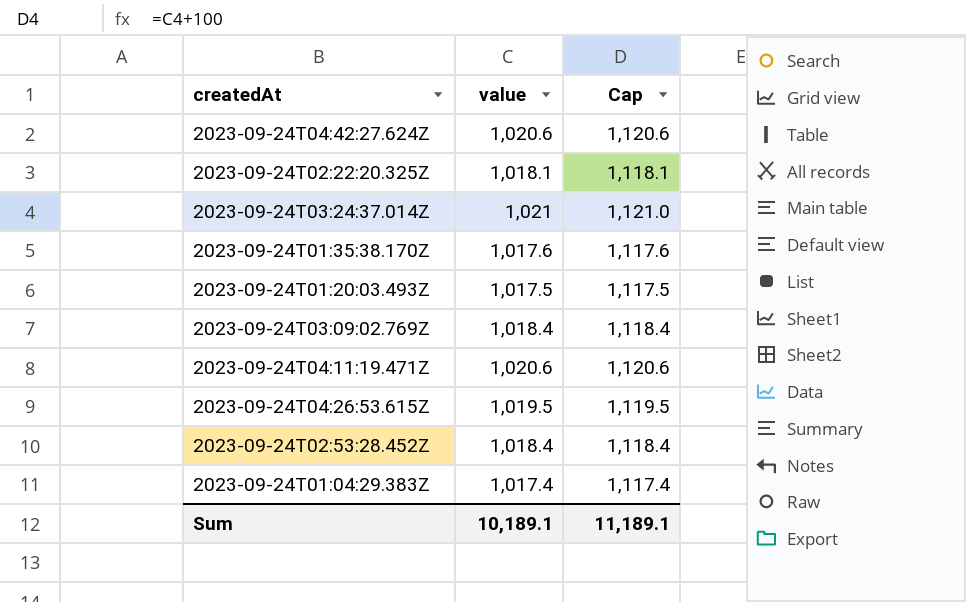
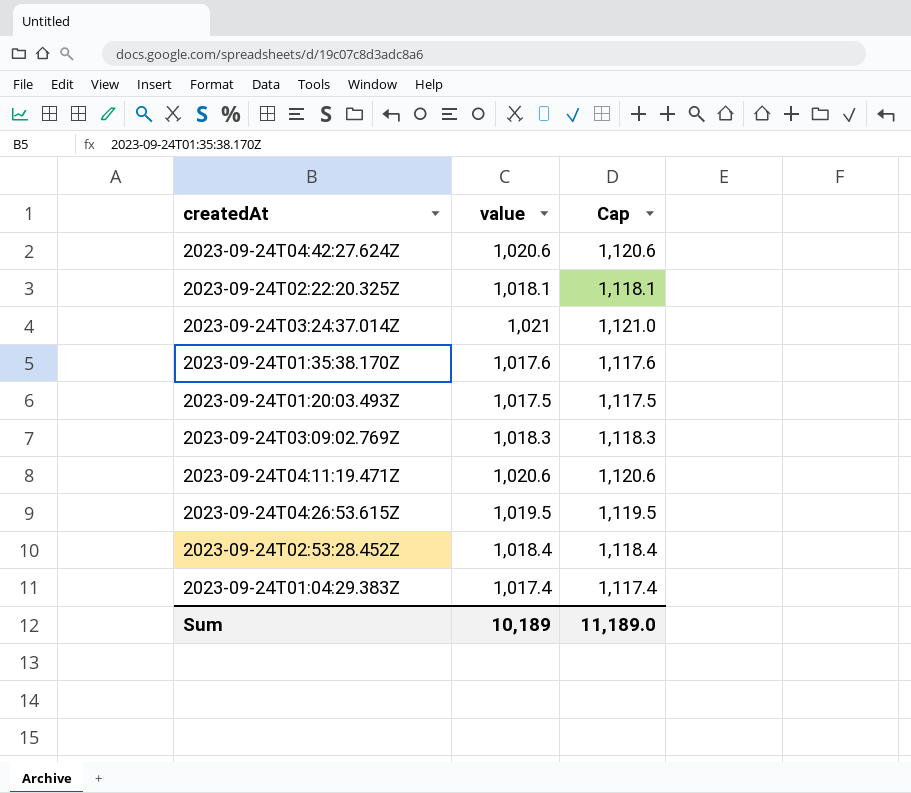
2023-09-24T03:09:02.769Z | value: 1,018.4 -> 1,018.3
2023-09-24T03:09:02.769Z | Cap: 1,118.4 -> 1,118.3
Sum | value: 10,189.1 -> 10,189
Sum | Cap: 11,189.1 -> 11,189.0

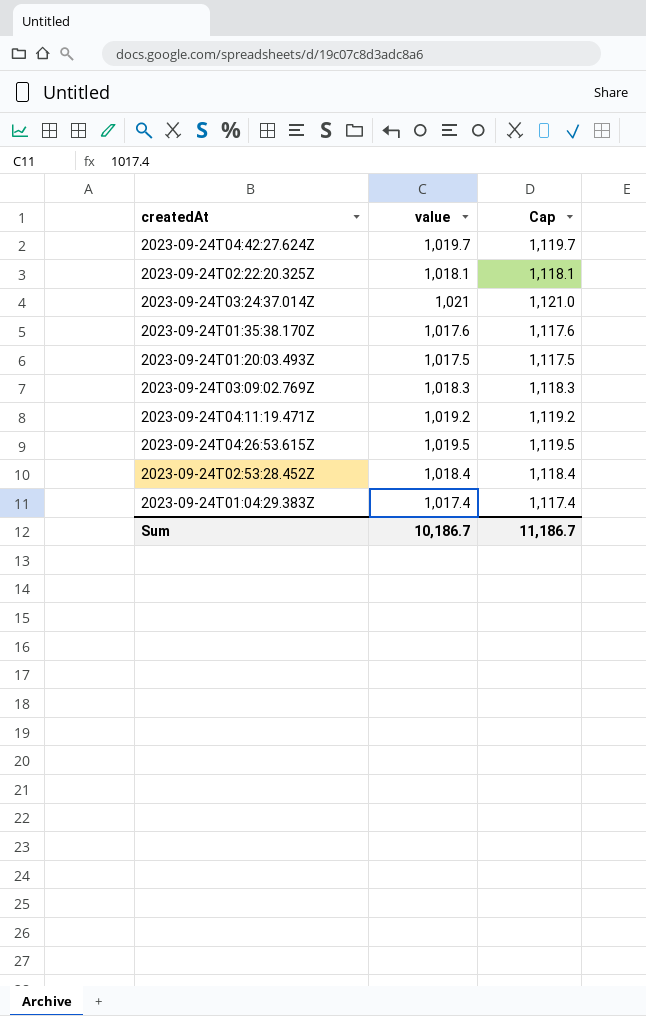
2023-09-24T04:42:27.624Z | value: 1,020.6 -> 1,019.7
2023-09-24T04:42:27.624Z | Cap: 1,120.6 -> 1,119.7
2023-09-24T04:11:19.471Z | value: 1,020.6 -> 1,019.2
2023-09-24T04:11:19.471Z | Cap: 1,120.6 -> 1,119.2
Sum | value: 10,189 -> 10,186.7
Sum | Cap: 11,189.0 -> 11,186.7

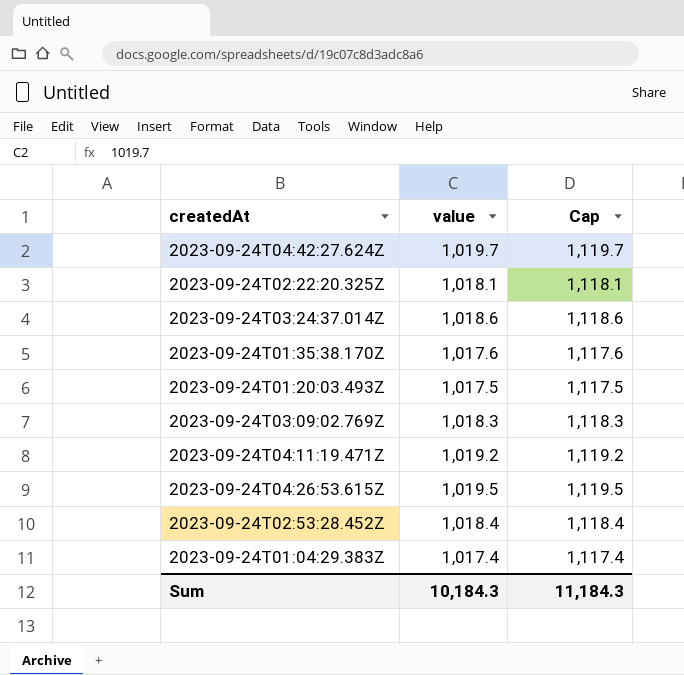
2023-09-24T03:24:37.014Z | value: 1,021 -> 1,018.6
2023-09-24T03:24:37.014Z | Cap: 1,121.0 -> 1,118.6
Sum | value: 10,186.7 -> 10,184.3
Sum | Cap: 11,186.7 -> 11,184.3

